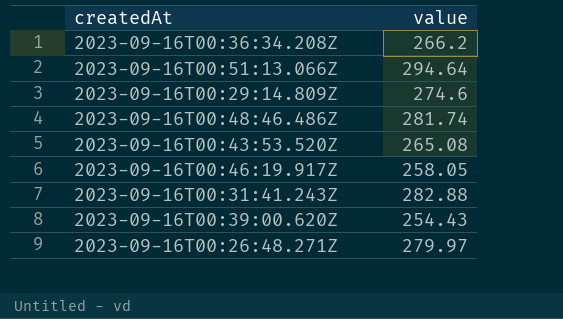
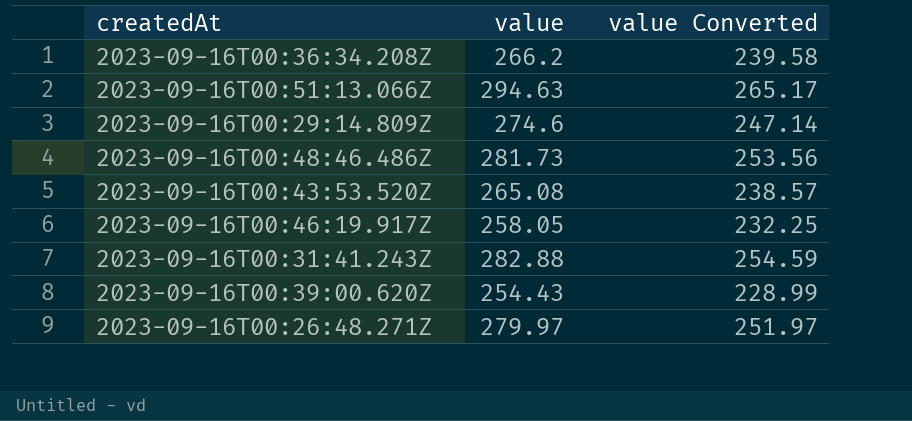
column value Converted | formula: none -> [value] * 0.9
2023-09-16T00:51:13.066Z | value: 294.64 -> 294.63
2023-09-16T00:48:46.486Z | value: 281.74 -> 281.73

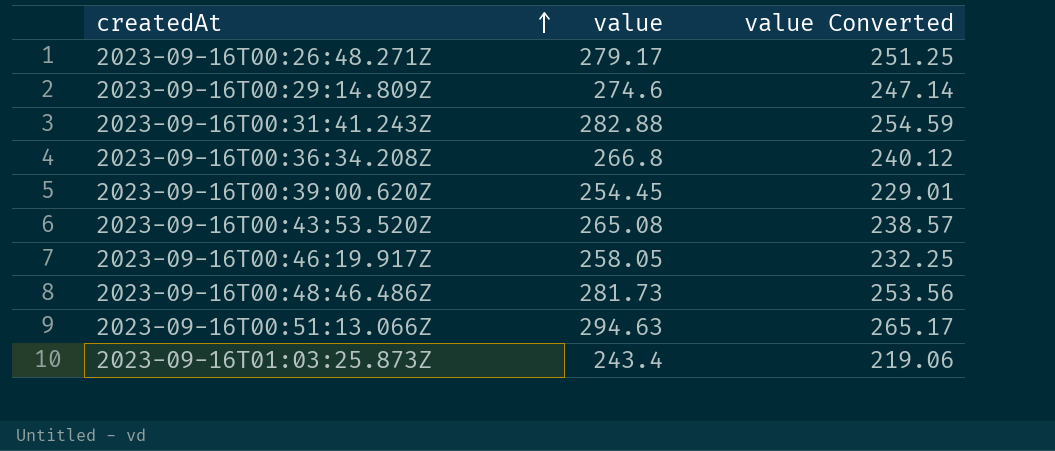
row order: none -> createdAt ascending
2023-09-16T00:26:48.271Z | value: 279.97 -> 279.17
2023-09-16T00:26:48.271Z | value Converted: 251.97 -> 251.25
2023-09-16T00:36:34.208Z | value: 266.2 -> 266.8
2023-09-16T00:36:34.208Z | value Converted: 239.58 -> 240.12
2023-09-16T00:39:00.620Z | value: 254.43 -> 254.45
2023-09-16T00:39:00.620Z | value Converted: 228.99 -> 229.01
row 2023-09-16T01:03:25.873Z: none -> 243.4 | 219.06

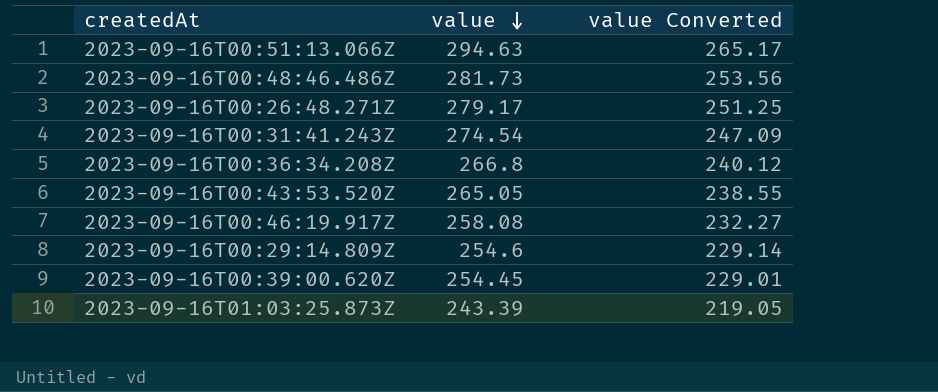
row order: createdAt ascending -> value descending
2023-09-16T00:31:41.243Z | value: 282.88 -> 274.54
2023-09-16T00:31:41.243Z | value Converted: 254.59 -> 247.09
2023-09-16T00:43:53.520Z | value: 265.08 -> 265.05
2023-09-16T00:43:53.520Z | value Converted: 238.57 -> 238.55
2023-09-16T00:46:19.917Z | value: 258.05 -> 258.08
2023-09-16T00:46:19.917Z | value Converted: 232.25 -> 232.27
2023-09-16T00:29:14.809Z | value: 274.6 -> 254.6
2023-09-16T00:29:14.809Z | value Converted: 247.14 -> 229.14
2023-09-16T01:03:25.873Z | value: 243.4 -> 243.39
2023-09-16T01:03:25.873Z | value Converted: 219.06 -> 219.05

